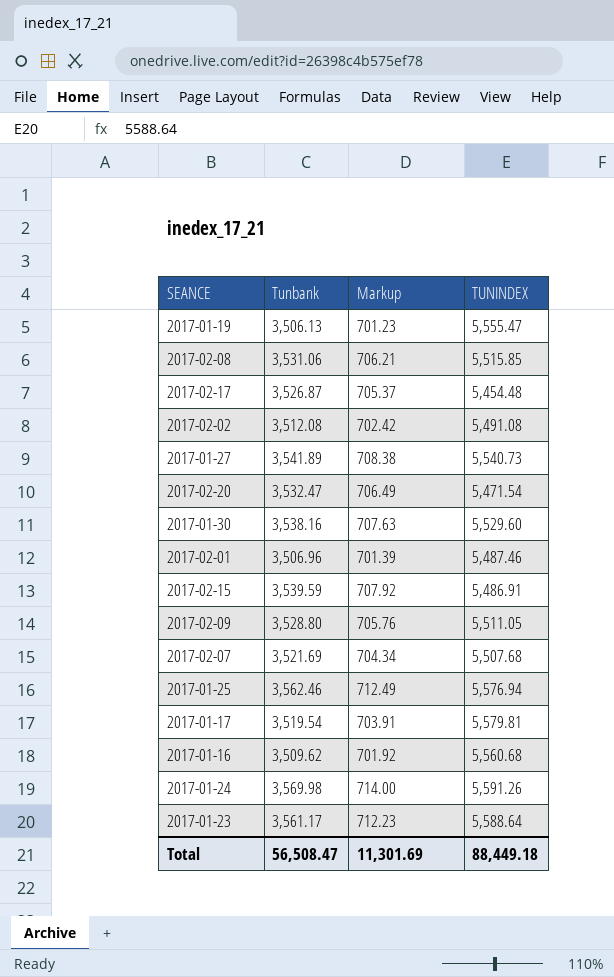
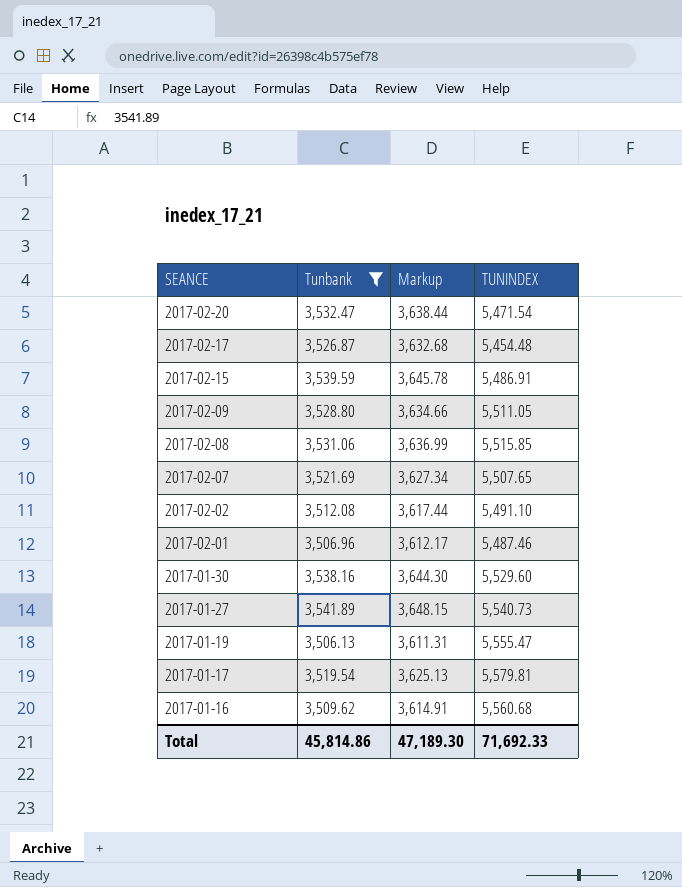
filter: none -> Tunbank <= 3,541.89
row order: none -> SEANCE descending
column Markup | formula: [Tunbank] * 0.2 -> [Tunbank] * 1.03
2017-02-07 | TUNINDEX: 5,507.68 -> 5,507.65
2017-02-02 | TUNINDEX: 5,491.08 -> 5,491.10
Total | Tunbank: 56,508.47 -> 45,814.86
Total | Markup: 11,301.69 -> 47,189.30
Total | TUNINDEX: 88,449.18 -> 71,692.33

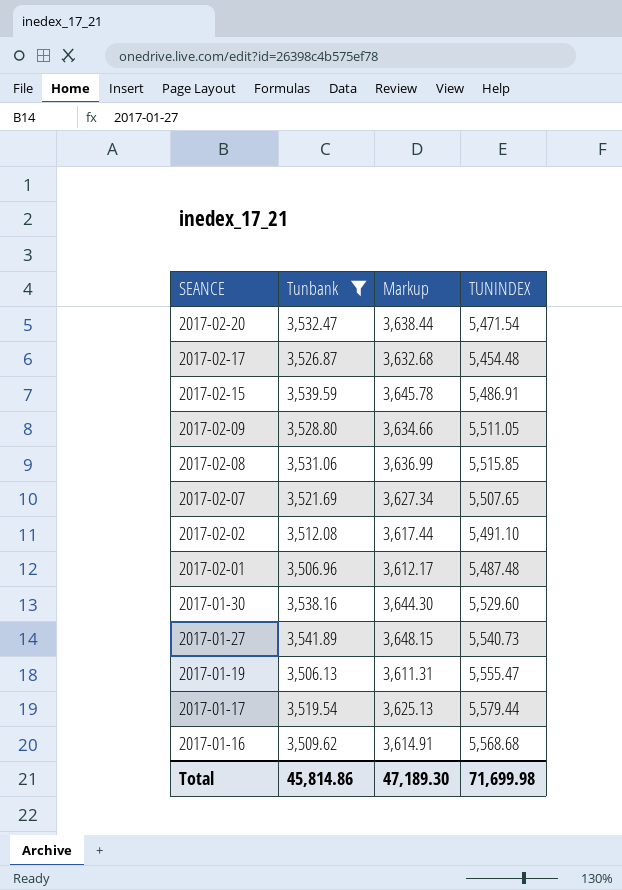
2017-02-01 | TUNINDEX: 5,487.46 -> 5,487.48
2017-01-17 | TUNINDEX: 5,579.81 -> 5,579.44
2017-01-16 | TUNINDEX: 5,560.68 -> 5,568.68
Total | TUNINDEX: 71,692.33 -> 71,699.98

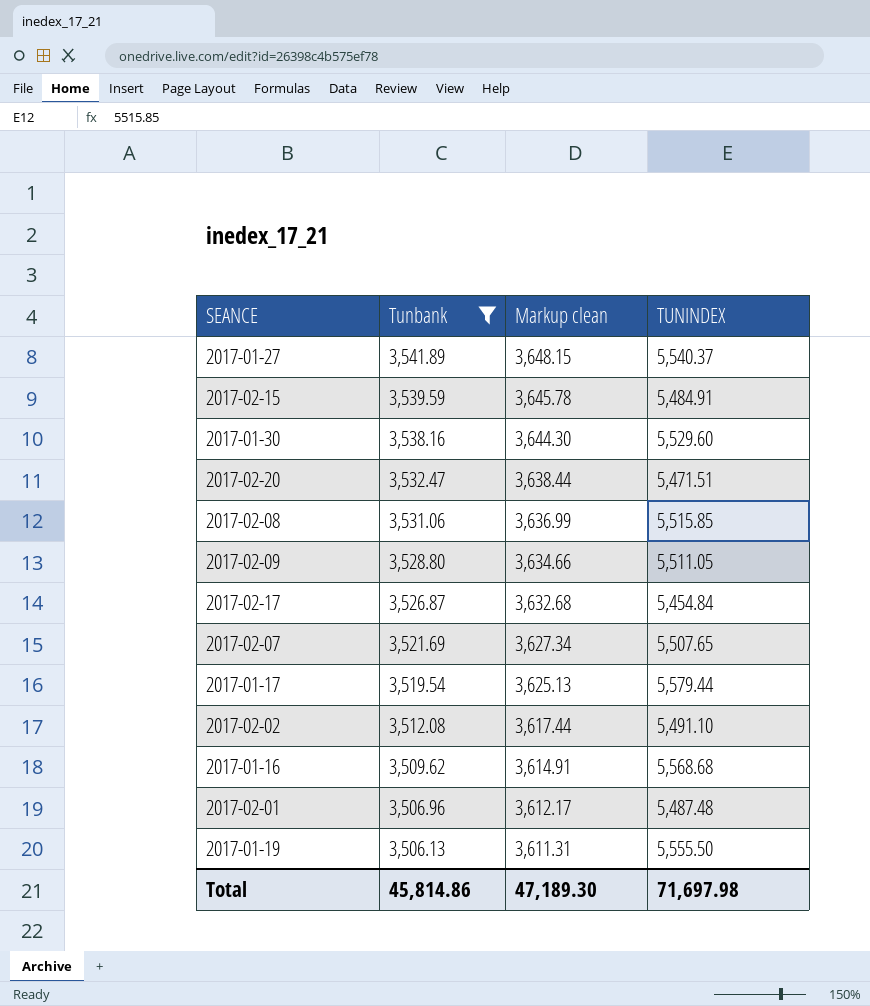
row order: SEANCE descending -> Tunbank descending
column name: Markup -> Markup clean
2017-01-27 | TUNINDEX: 5,540.73 -> 5,540.37
2017-02-15 | TUNINDEX: 5,486.91 -> 5,484.91
2017-02-20 | TUNINDEX: 5,471.54 -> 5,471.51
2017-02-17 | TUNINDEX: 5,454.48 -> 5,454.84
2017-01-19 | TUNINDEX: 5,555.47 -> 5,555.50
Total | TUNINDEX: 71,699.98 -> 71,697.98

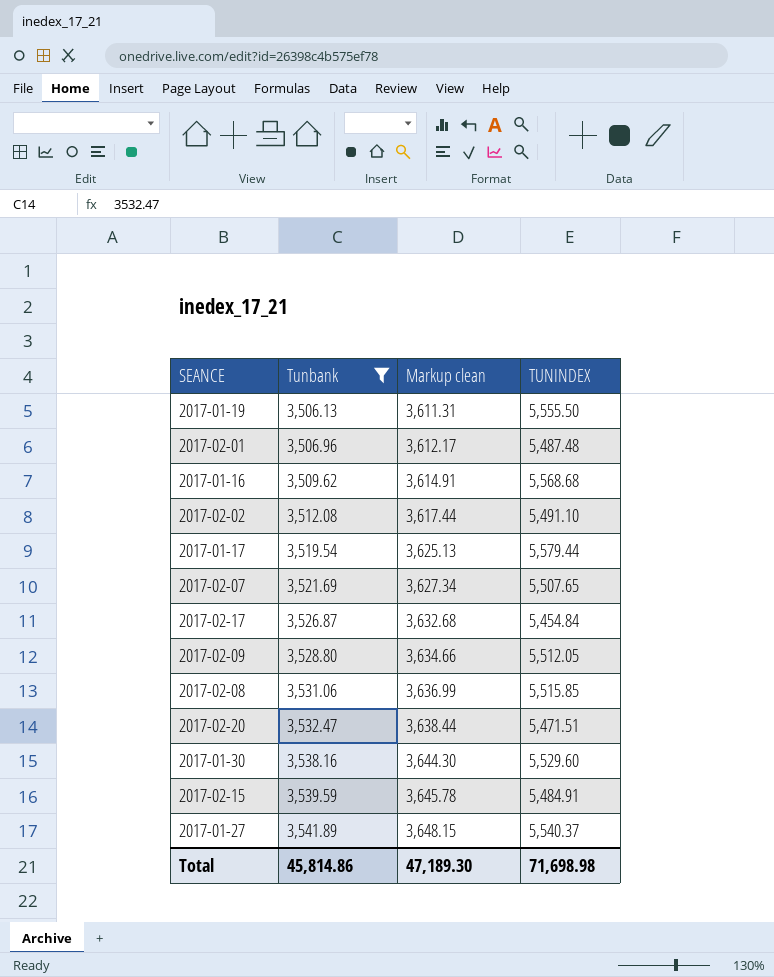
row order: Tunbank descending -> Tunbank ascending
2017-02-09 | TUNINDEX: 5,511.05 -> 5,512.05
Total | TUNINDEX: 71,697.98 -> 71,698.98

